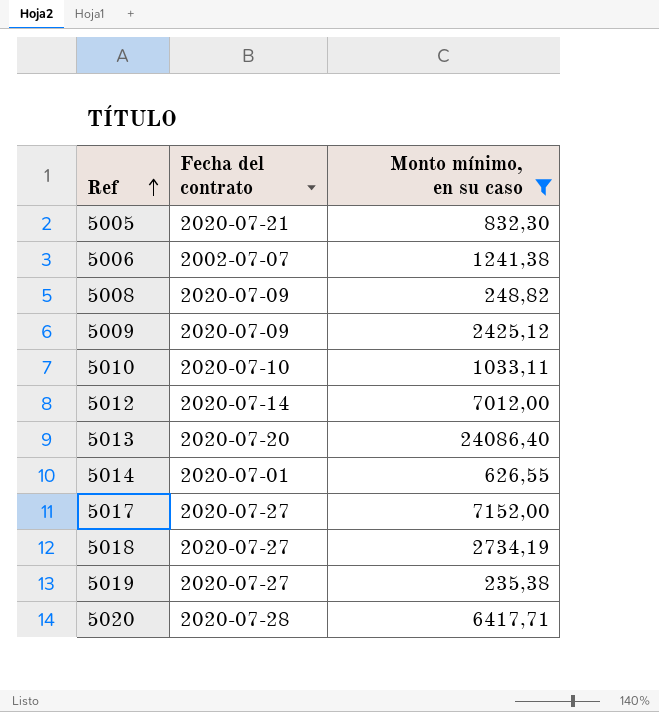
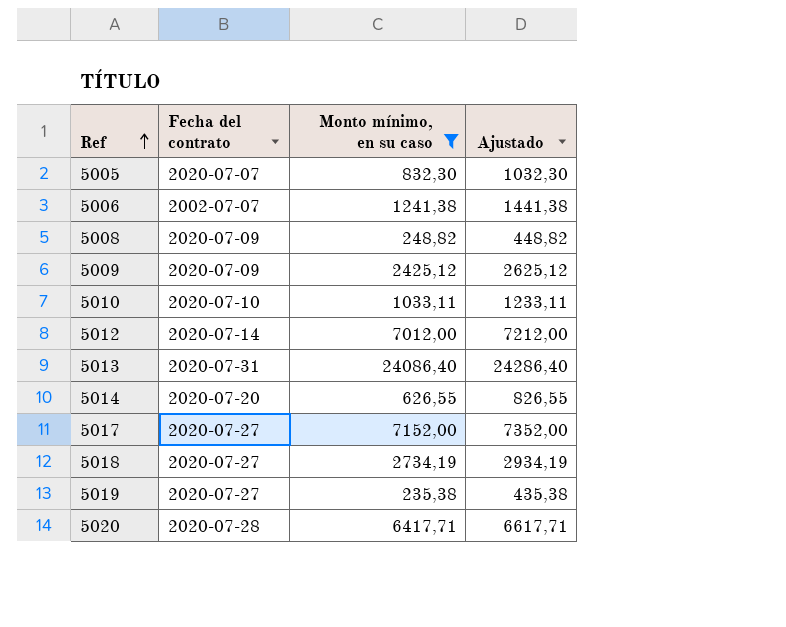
column Ajustado | formula: none -> [Monto mínimo, en su caso] + 200
5005 | Fecha del contrato: 2020-07-21 -> 2020-07-07
5013 | Fecha del contrato: 2020-07-20 -> 2020-07-31
5014 | Fecha del contrato: 2020-07-01 -> 2020-07-20

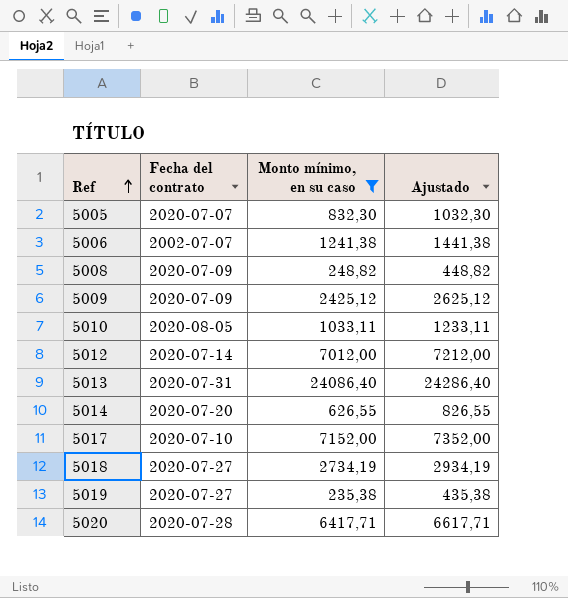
5010 | Fecha del contrato: 2020-07-10 -> 2020-08-05
5017 | Fecha del contrato: 2020-07-27 -> 2020-07-10

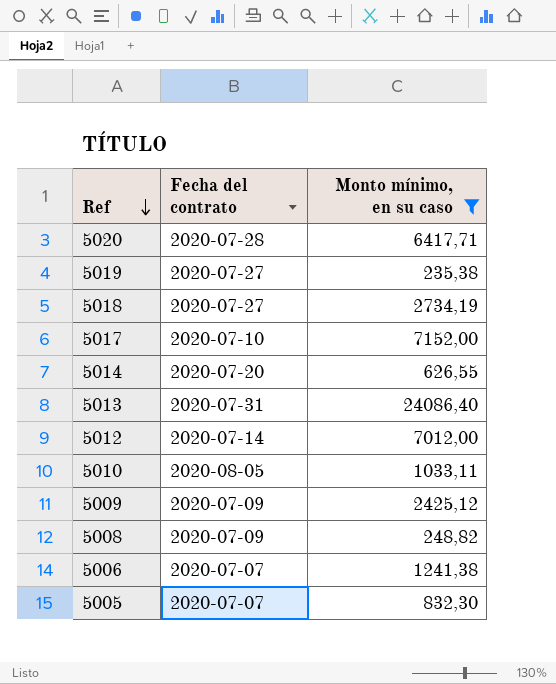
row order: Ref ascending -> Ref descending
column Ajustado | formula: [Monto mínimo, en su caso] + 200 -> none
5006 | Fecha del contrato: 2002-07-07 -> 2020-07-07

